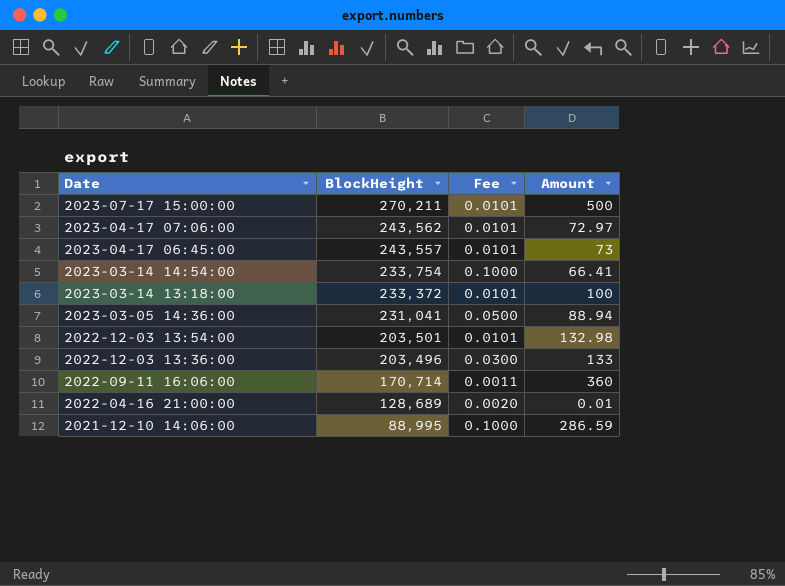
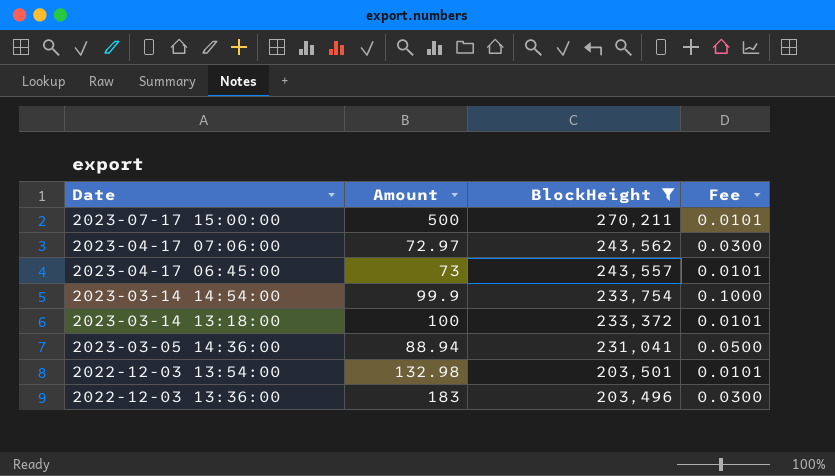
filter: none -> BlockHeight >= 203,496
column Amount | position: 4 -> 2
2023-04-17 07:06:00 | Fee: 0.0101 -> 0.0300
2023-03-14 14:54:00 | Amount: 66.41 -> 99.9
2022-12-03 13:36:00 | Amount: 133 -> 183

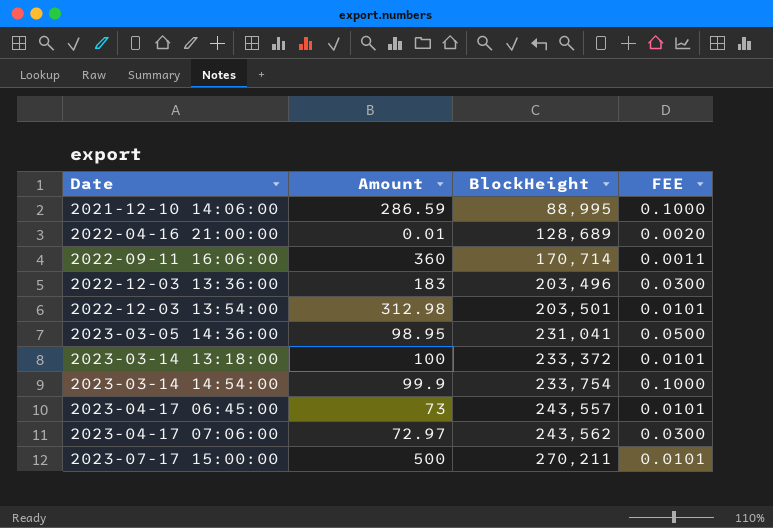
filter: BlockHeight >= 203,496 -> none
row order: Date descending -> Date ascending
column name: Fee -> FEE
2022-12-03 13:54:00 | Amount: 132.98 -> 312.98
2023-03-05 14:36:00 | Amount: 88.94 -> 98.95

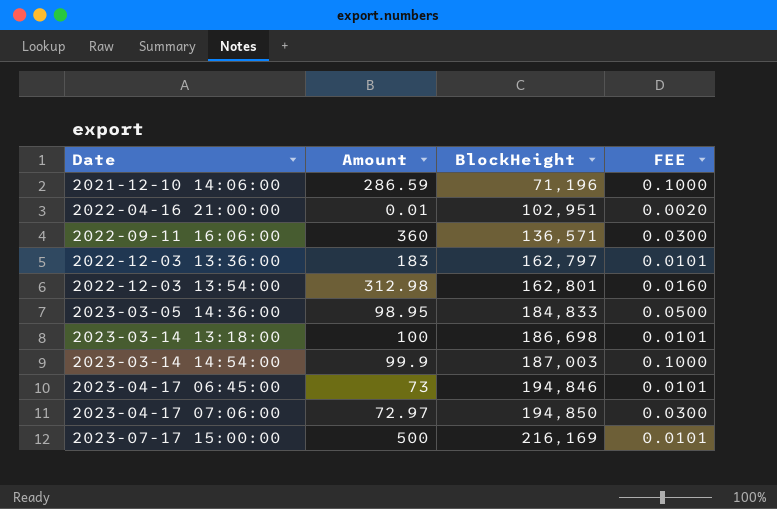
2021-12-10 14:06:00 | BlockHeight: 88,995 -> 71,196
2022-04-16 21:00:00 | BlockHeight: 128,689 -> 102,951
2022-09-11 16:06:00 | BlockHeight: 170,714 -> 136,571
2022-09-11 16:06:00 | FEE: 0.0011 -> 0.0300
2022-12-03 13:36:00 | BlockHeight: 203,496 -> 162,797
2022-12-03 13:36:00 | FEE: 0.0300 -> 0.0101
2022-12-03 13:54:00 | BlockHeight: 203,501 -> 162,801
2022-12-03 13:54:00 | FEE: 0.0101 -> 0.0160
2023-03-05 14:36:00 | BlockHeight: 231,041 -> 184,833
2023-03-14 13:18:00 | BlockHeight: 233,372 -> 186,698
2023-03-14 14:54:00 | BlockHeight: 233,754 -> 187,003
2023-04-17 06:45:00 | BlockHeight: 243,557 -> 194,846
2023-04-17 07:06:00 | BlockHeight: 243,562 -> 194,850
2023-07-17 15:00:00 | BlockHeight: 270,211 -> 216,169

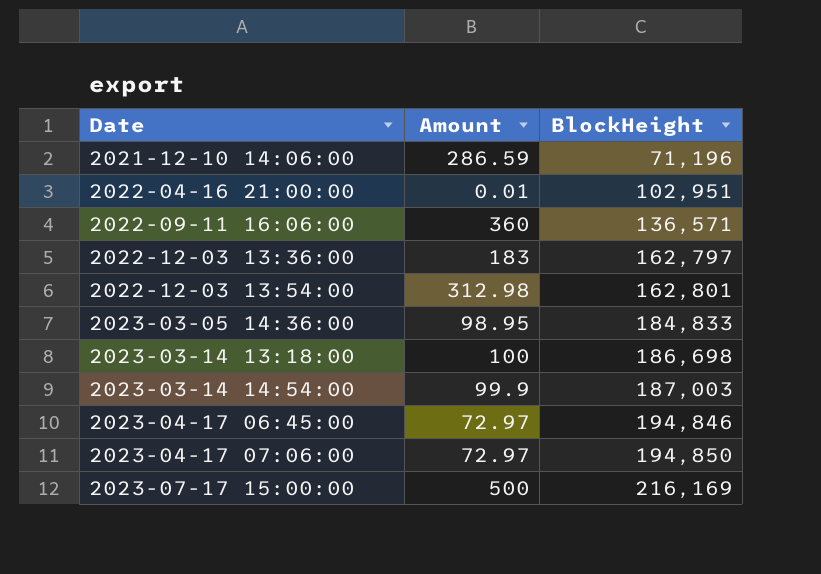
column FEE | position: 4 -> none
2023-04-17 06:45:00 | Amount: 73 -> 72.97

